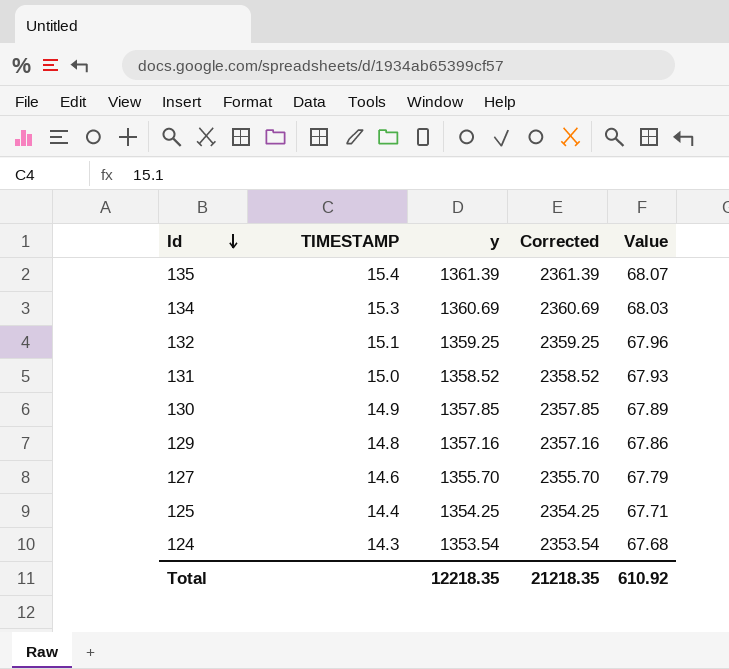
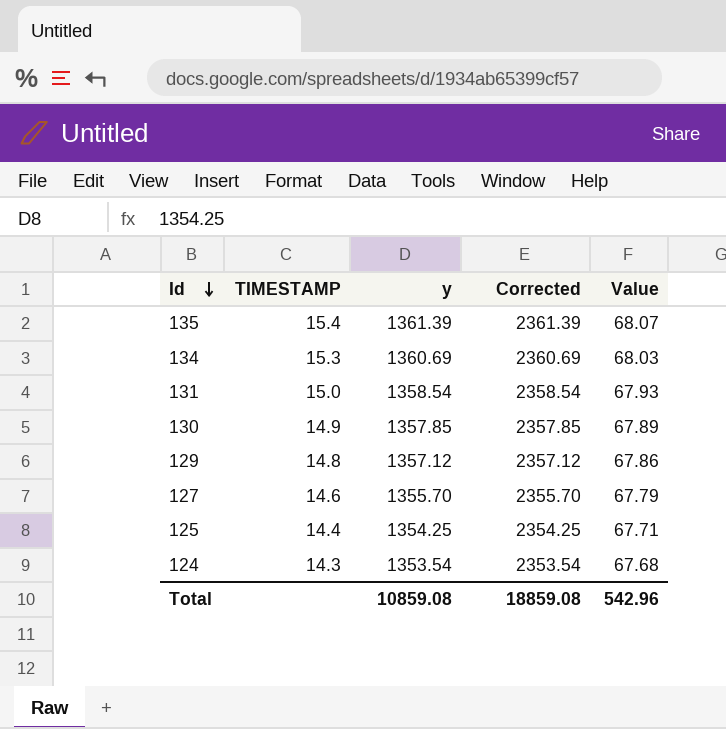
row 132: 15.1 | 1359.25 | 2359.25 | 67.96 -> none
131 | y: 1358.52 -> 1358.54
131 | Corrected: 2358.52 -> 2358.54
129 | y: 1357.16 -> 1357.12
129 | Corrected: 2357.16 -> 2357.12
Total | y: 12218.35 -> 10859.08
Total | Corrected: 21218.35 -> 18859.08
Total | Value: 610.92 -> 542.96

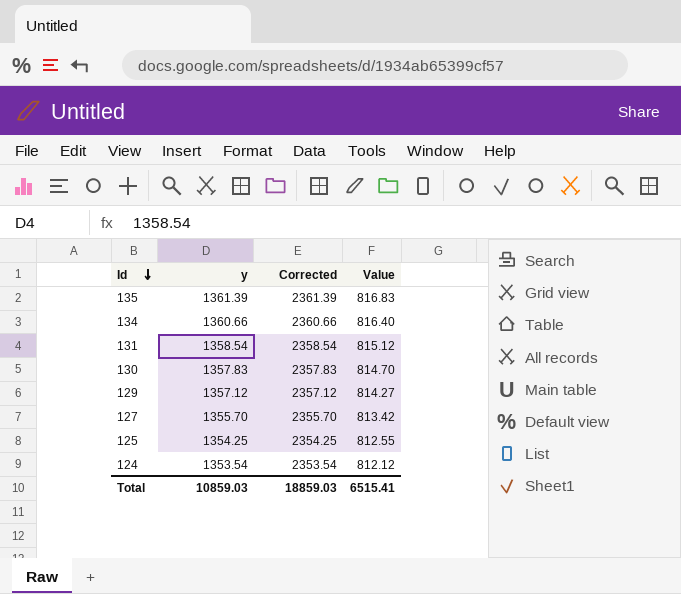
column TIMESTAMP | position: 2 -> none
column Value | formula: [y] * 0.05 -> [y] * 0.6
134 | y: 1360.69 -> 1360.66
134 | Corrected: 2360.69 -> 2360.66
130 | y: 1357.85 -> 1357.83
130 | Corrected: 2357.85 -> 2357.83
Total | y: 10859.08 -> 10859.03
Total | Corrected: 18859.08 -> 18859.03
Total | Value: 542.96 -> 6515.41

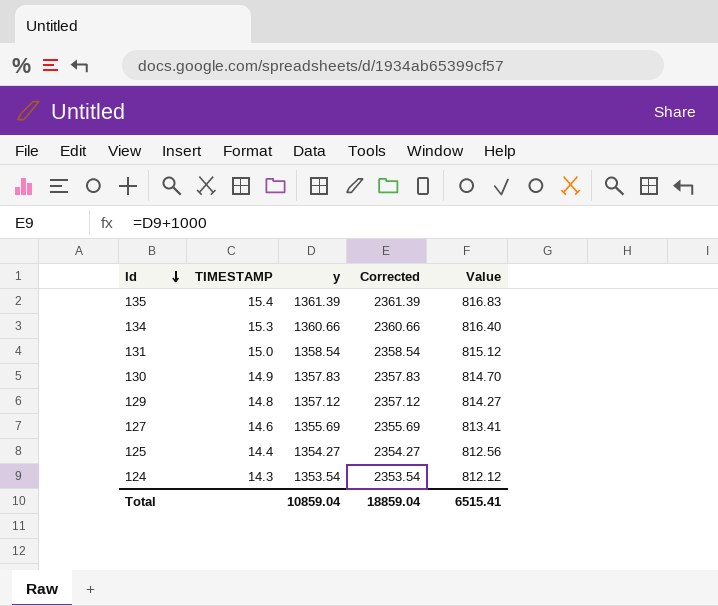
column TIMESTAMP | position: none -> 2
127 | y: 1355.70 -> 1355.69
127 | Corrected: 2355.70 -> 2355.69
127 | Value: 813.42 -> 813.41
125 | y: 1354.25 -> 1354.27
125 | Corrected: 2354.25 -> 2354.27
125 | Value: 812.55 -> 812.56
Total | y: 10859.03 -> 10859.04
Total | Corrected: 18859.03 -> 18859.04

